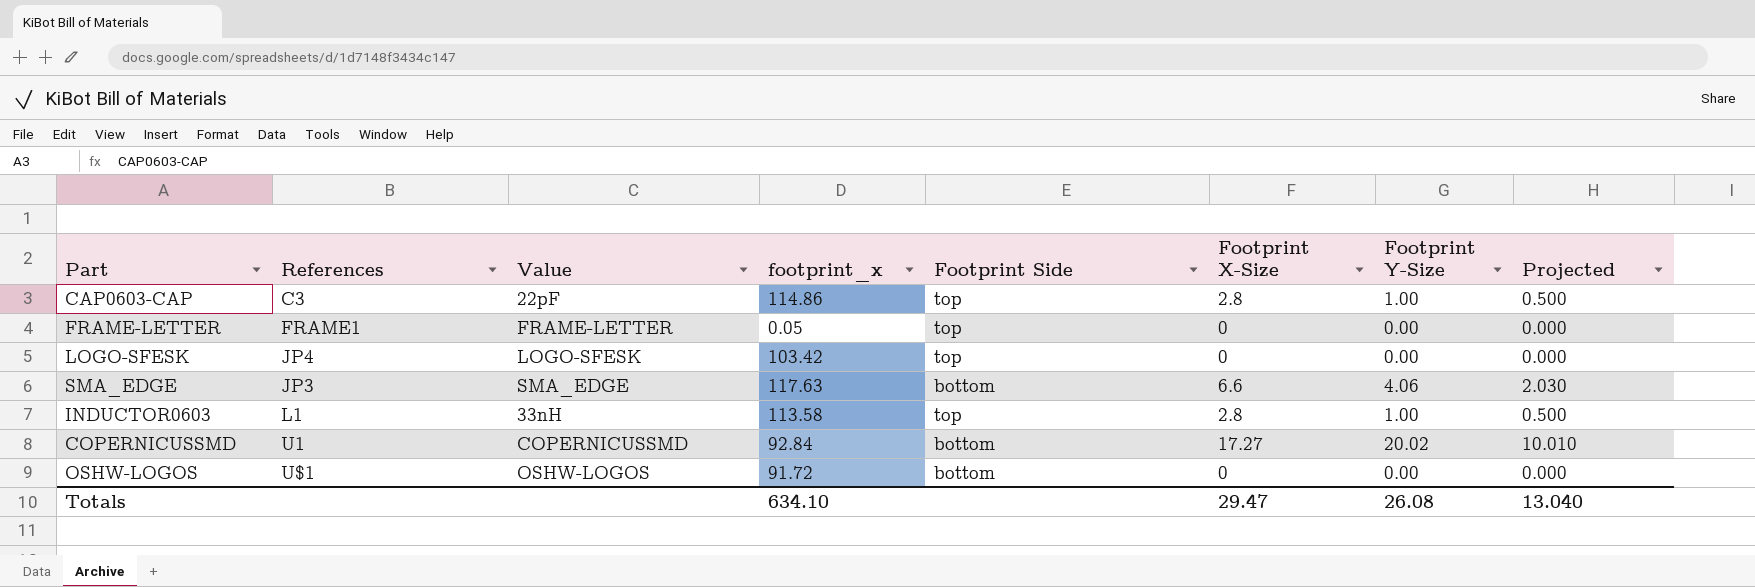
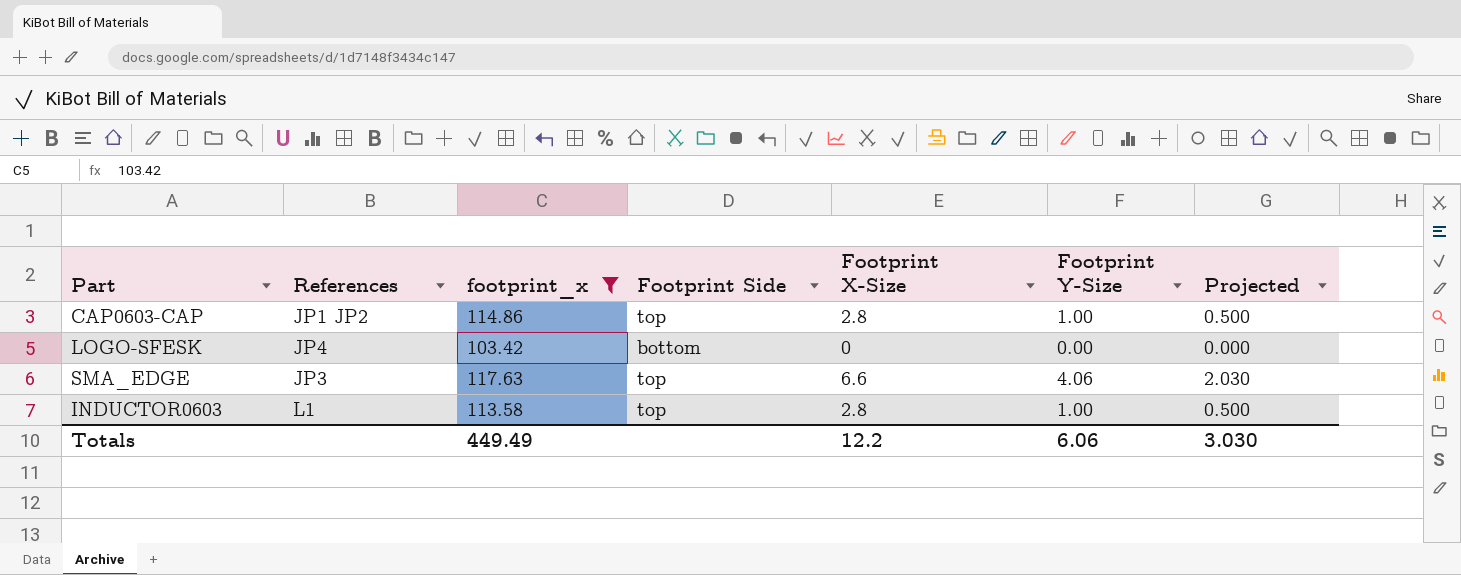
filter: none -> footprint_x >= 103.42
column Value | position: 3 -> none
CAP0603-CAP | References: C3 -> JP1 JP2
LOGO-SFESK | Footprint Side: top -> bottom
SMA_EDGE | Footprint Side: bottom -> top
Totals | footprint_x: 634.10 -> 449.49
Totals | Footprint X-Size: 29.47 -> 12.2
Totals | Footprint Y-Size: 26.08 -> 6.06
Totals | Projected: 13.040 -> 3.030

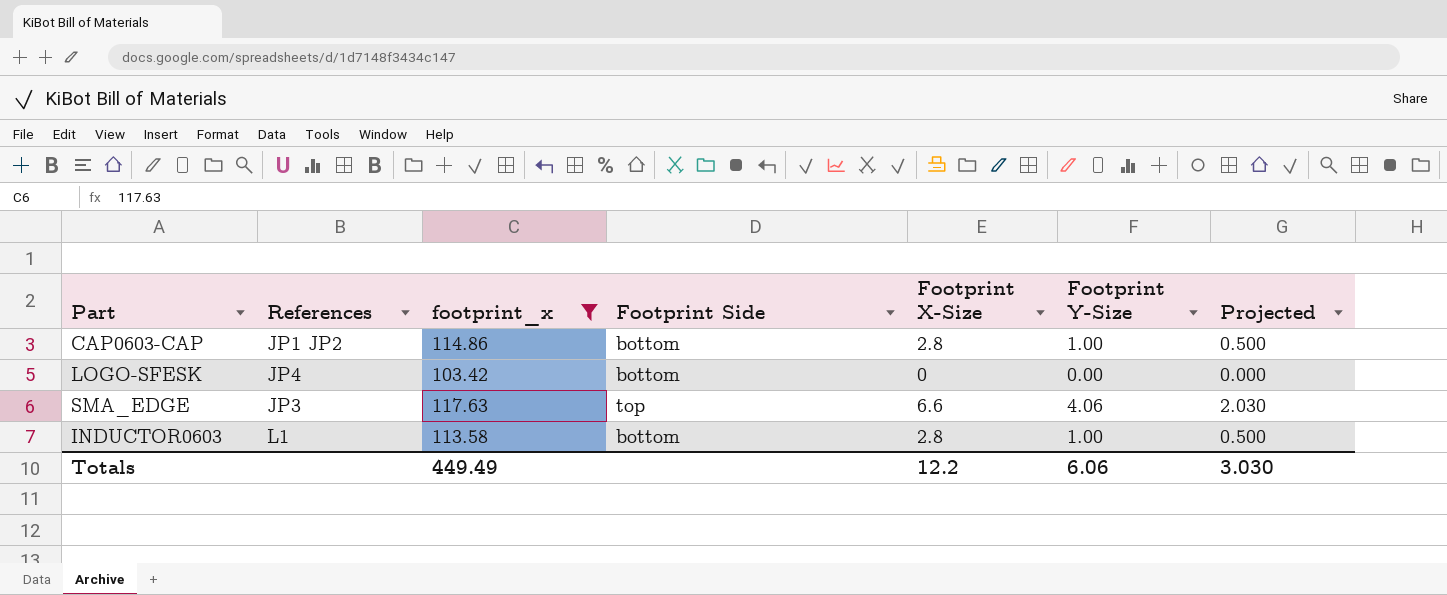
CAP0603-CAP | Footprint Side: top -> bottom
INDUCTOR0603 | Footprint Side: top -> bottom

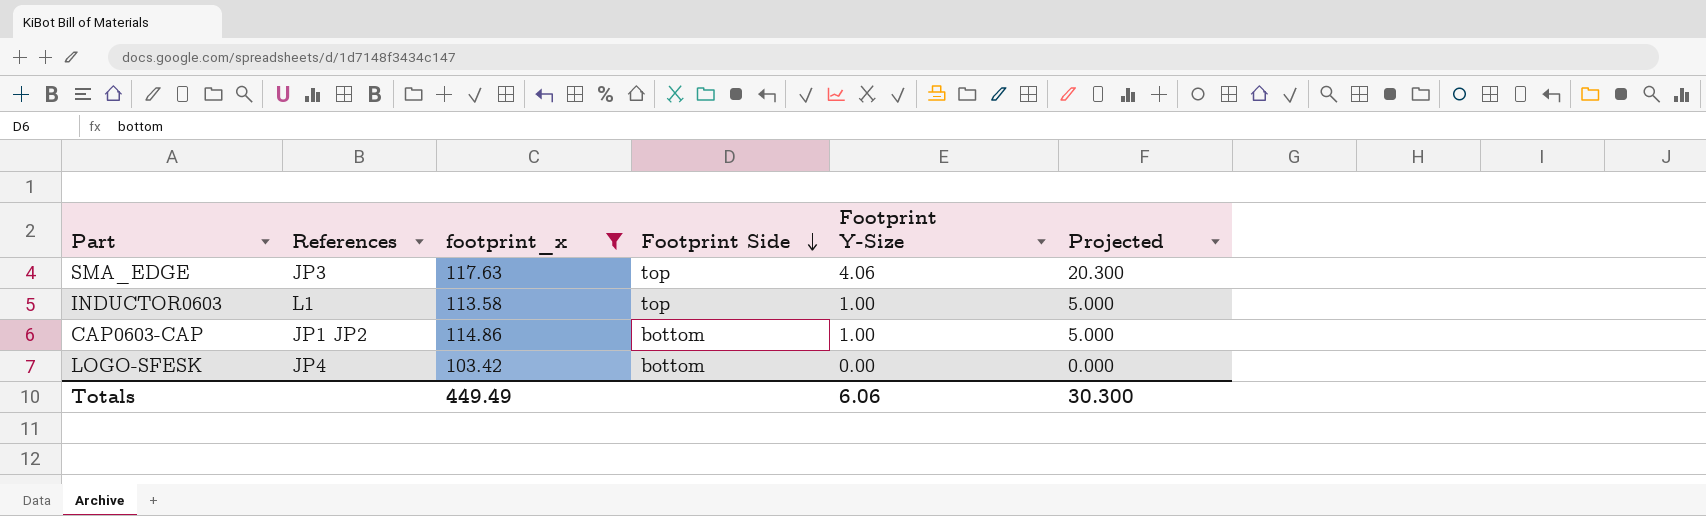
row order: none -> Footprint Side descending
column Footprint X-Size | position: 5 -> none
column Projected | formula: [Footprint Y-Size] * 0.5 -> [Footprint Y-Size] * 5
INDUCTOR0603 | Footprint Side: bottom -> top
Totals | Projected: 3.030 -> 30.300

